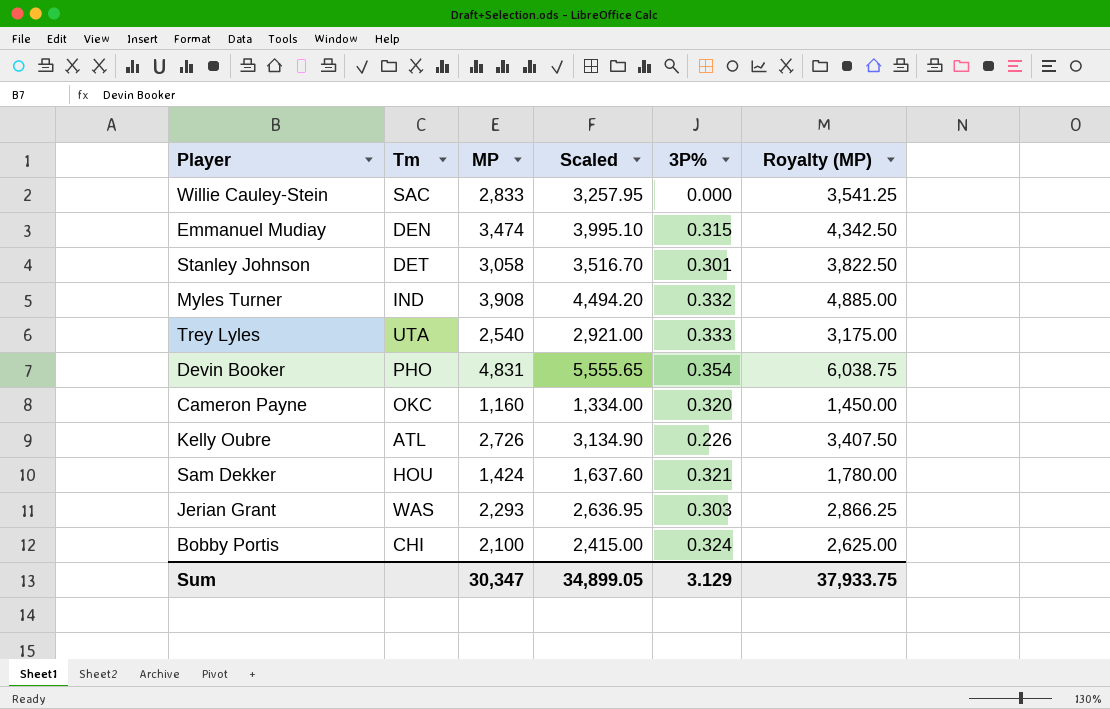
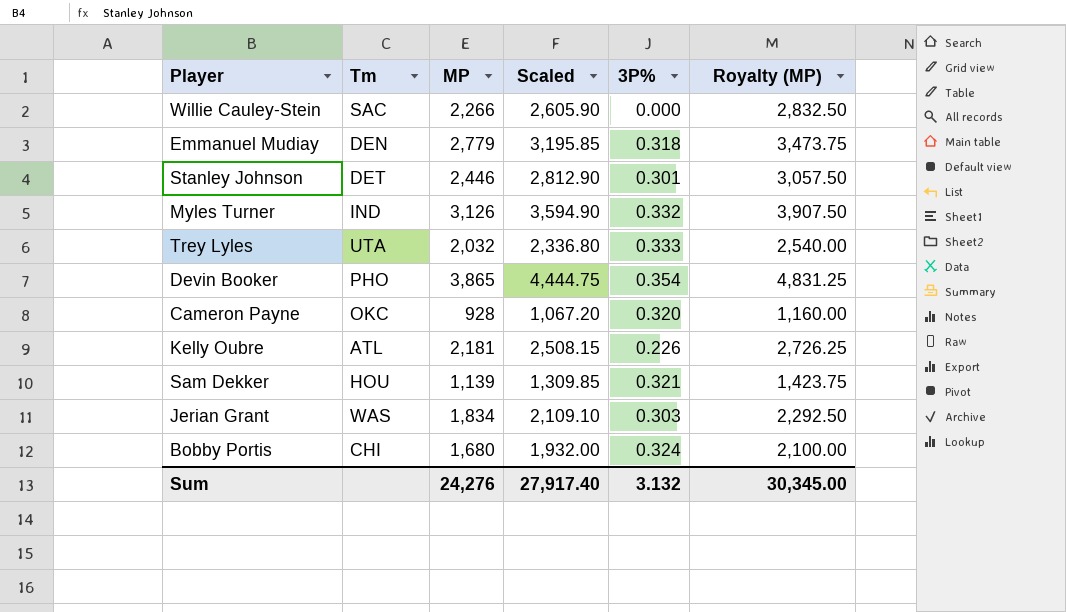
Willie Cauley-Stein | MP: 2,833 -> 2,266
Willie Cauley-Stein | Scaled: 3,257.95 -> 2,605.90
Willie Cauley-Stein | Royalty (MP): 3,541.25 -> 2,832.50
Emmanuel Mudiay | MP: 3,474 -> 2,779
Emmanuel Mudiay | Scaled: 3,995.10 -> 3,195.85
Emmanuel Mudiay | 3P%: 0.315 -> 0.318
Emmanuel Mudiay | Royalty (MP): 4,342.50 -> 3,473.75
Stanley Johnson | MP: 3,058 -> 2,446
Stanley Johnson | Scaled: 3,516.70 -> 2,812.90
Stanley Johnson | Royalty (MP): 3,822.50 -> 3,057.50
Myles Turner | MP: 3,908 -> 3,126
Myles Turner | Scaled: 4,494.20 -> 3,594.90
Myles Turner | Royalty (MP): 4,885.00 -> 3,907.50
Trey Lyles | MP: 2,540 -> 2,032
Trey Lyles | Scaled: 2,921.00 -> 2,336.80
Trey Lyles | Royalty (MP): 3,175.00 -> 2,540.00
Devin Booker | MP: 4,831 -> 3,865
Devin Booker | Scaled: 5,555.65 -> 4,444.75
Devin Booker | Royalty (MP): 6,038.75 -> 4,831.25
Cameron Payne | MP: 1,160 -> 928
Cameron Payne | Scaled: 1,334.00 -> 1,067.20
Cameron Payne | Royalty (MP): 1,450.00 -> 1,160.00
Kelly Oubre | MP: 2,726 -> 2,181
Kelly Oubre | Scaled: 3,134.90 -> 2,508.15
Kelly Oubre | Royalty (MP): 3,407.50 -> 2,726.25
Sam Dekker | MP: 1,424 -> 1,139
Sam Dekker | Scaled: 1,637.60 -> 1,309.85
Sam Dekker | Royalty (MP): 1,780.00 -> 1,423.75
Jerian Grant | MP: 2,293 -> 1,834
Jerian Grant | Scaled: 2,636.95 -> 2,109.10
Jerian Grant | Royalty (MP): 2,866.25 -> 2,292.50
Bobby Portis | MP: 2,100 -> 1,680
Bobby Portis | Scaled: 2,415.00 -> 1,932.00
Bobby Portis | Royalty (MP): 2,625.00 -> 2,100.00
Sum | MP: 30,347 -> 24,276
Sum | Scaled: 34,899.05 -> 27,917.40
Sum | 3P%: 3.129 -> 3.132
Sum | Royalty (MP): 37,933.75 -> 30,345.00

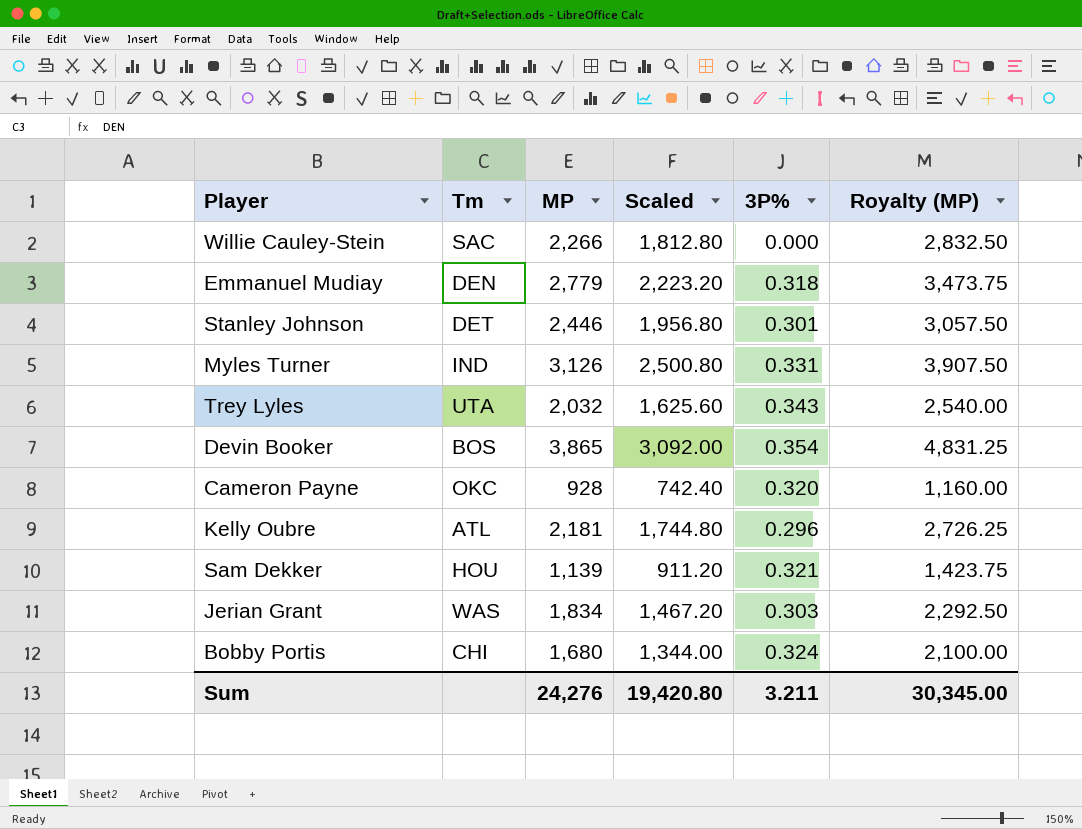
column Scaled | formula: [MP] * 1.15 -> [MP] * 0.8
Myles Turner | 3P%: 0.332 -> 0.331
Trey Lyles | 3P%: 0.333 -> 0.343
Devin Booker | Tm: PHO -> BOS
Kelly Oubre | 3P%: 0.226 -> 0.296
Sum | Scaled: 27,917.40 -> 19,420.80
Sum | 3P%: 3.132 -> 3.211

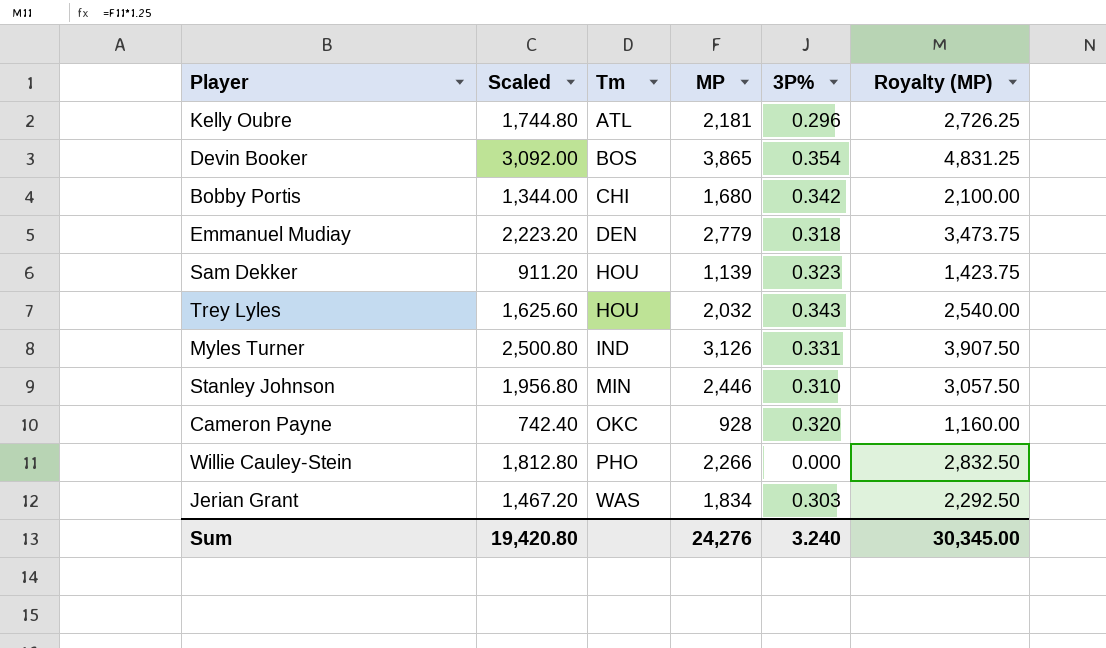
row order: none -> Tm ascending
column Scaled | position: 4 -> 2
Bobby Portis | 3P%: 0.324 -> 0.342
Sam Dekker | 3P%: 0.321 -> 0.323
Trey Lyles | Tm: UTA -> HOU
Stanley Johnson | Tm: DET -> MIN
Stanley Johnson | 3P%: 0.301 -> 0.310
Willie Cauley-Stein | Tm: SAC -> PHO
Sum | 3P%: 3.211 -> 3.240

